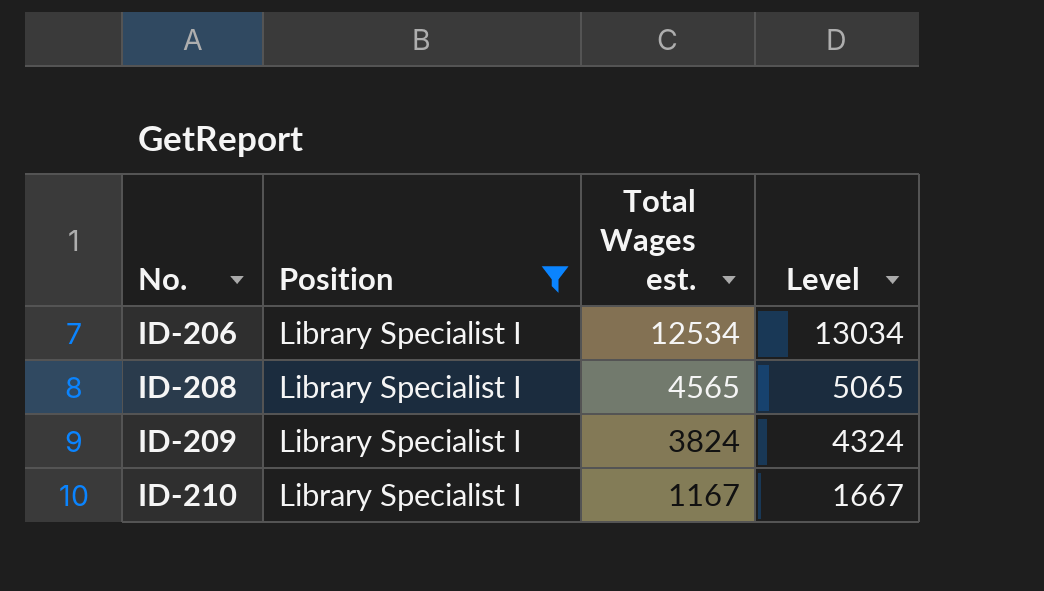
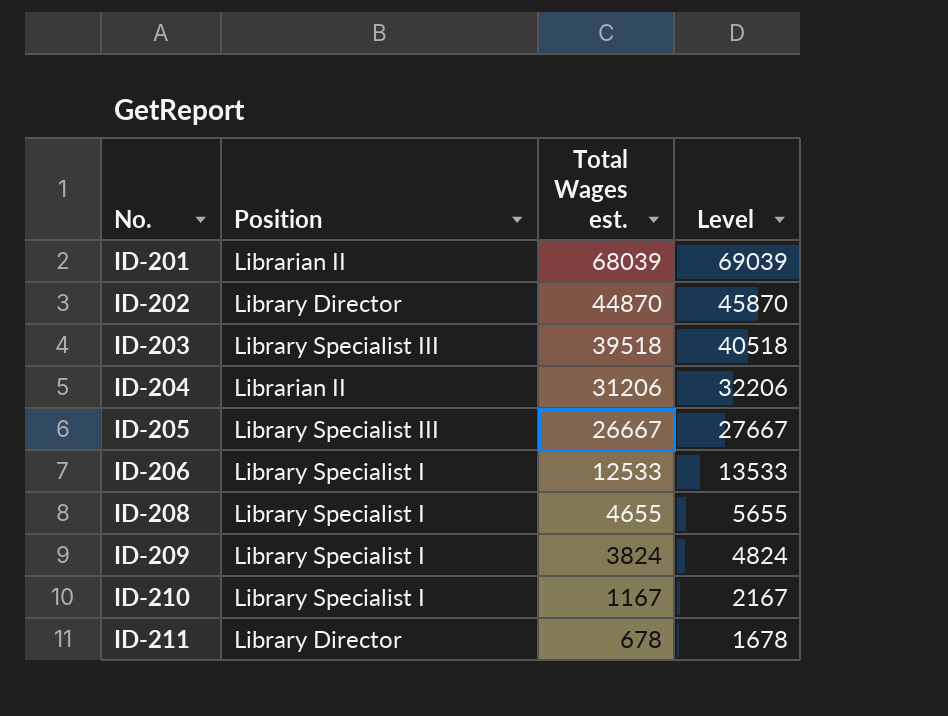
filter: Position = Library Specialist I -> none
column Level | formula: [Total Wages est.] + 500 -> [Total Wages est.] + 1000
ID-206 | Total Wages est.: 12534 -> 12533
ID-208 | Total Wages est.: 4565 -> 4655

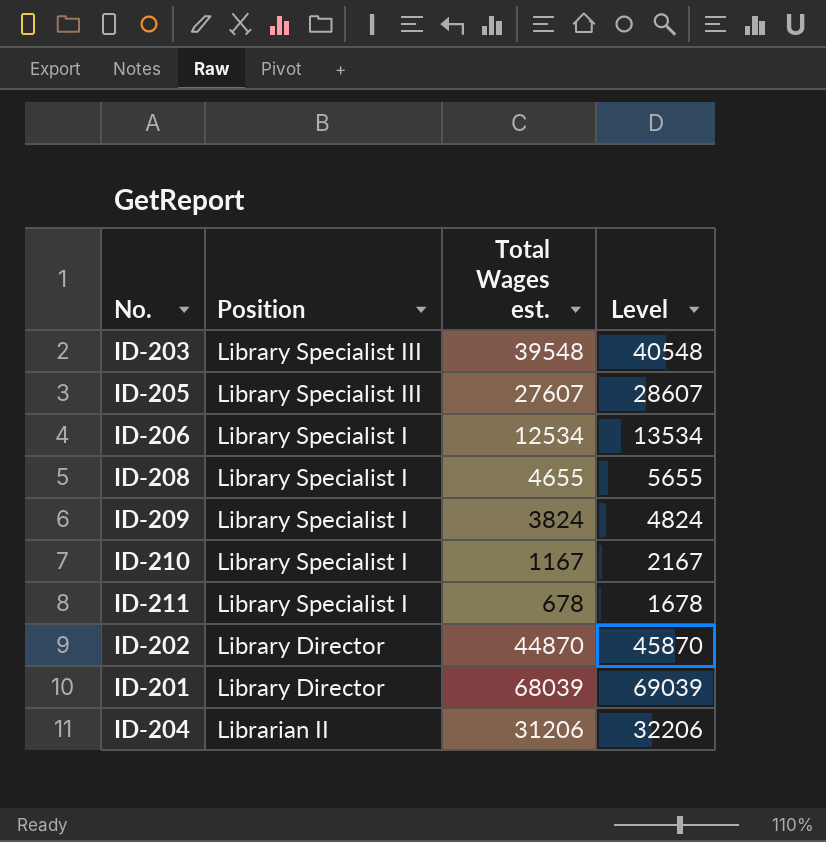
row order: No. ascending -> Position descending
ID-203 | Total Wages est.: 39518 -> 39548
ID-203 | Level: 40518 -> 40548
ID-205 | Total Wages est.: 26667 -> 27607
ID-205 | Level: 27667 -> 28607
ID-206 | Total Wages est.: 12533 -> 12534
ID-206 | Level: 13533 -> 13534
ID-211 | Position: Library Director -> Library Specialist I
ID-201 | Position: Librarian II -> Library Director

